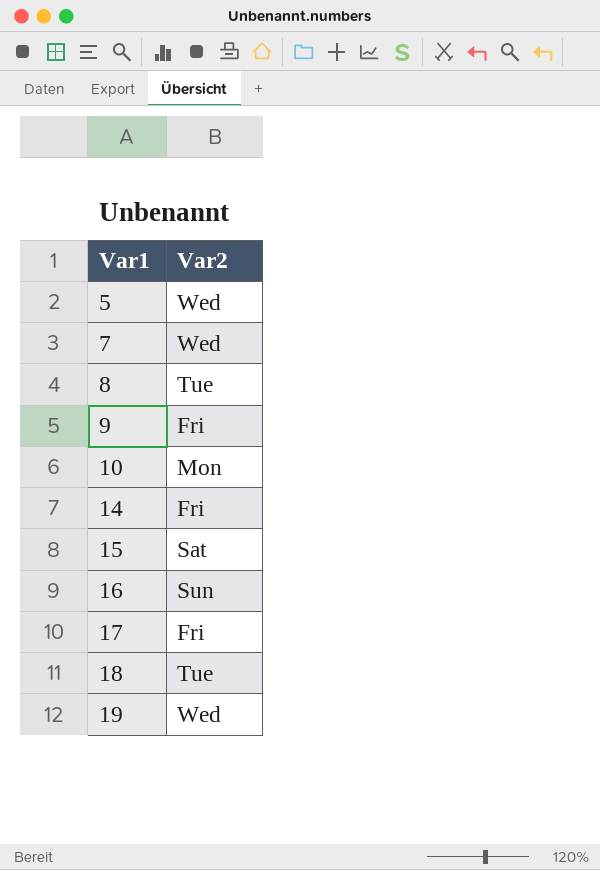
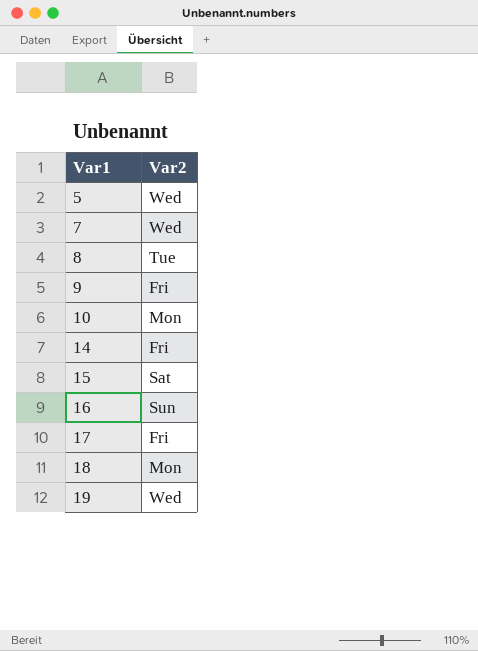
18 | Var2: Tue -> Mon

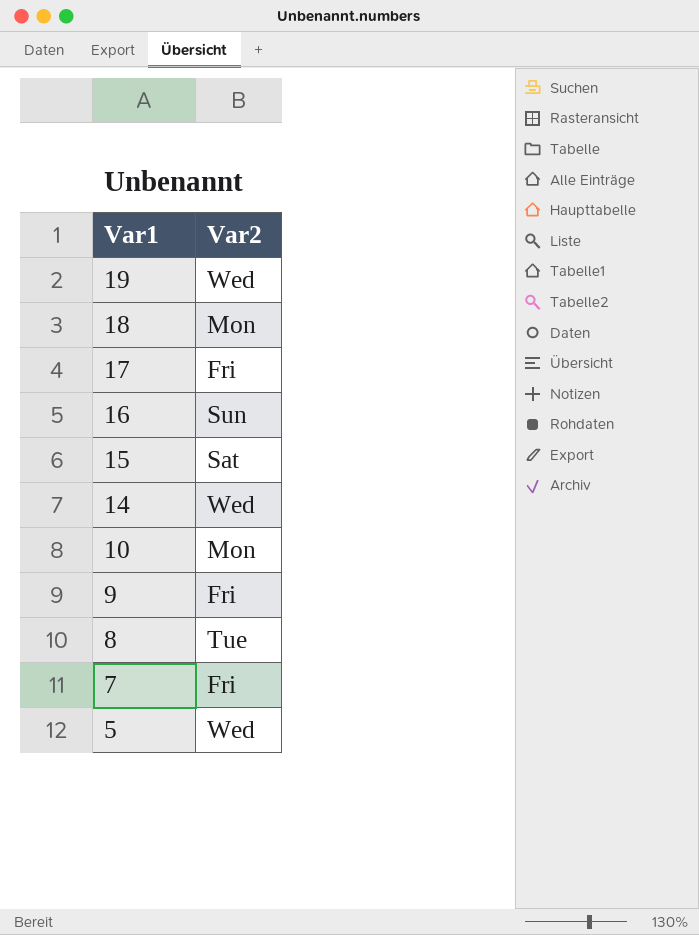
row order: Var1 ascending -> Var1 descending
14 | Var2: Fri -> Wed
7 | Var2: Wed -> Fri

